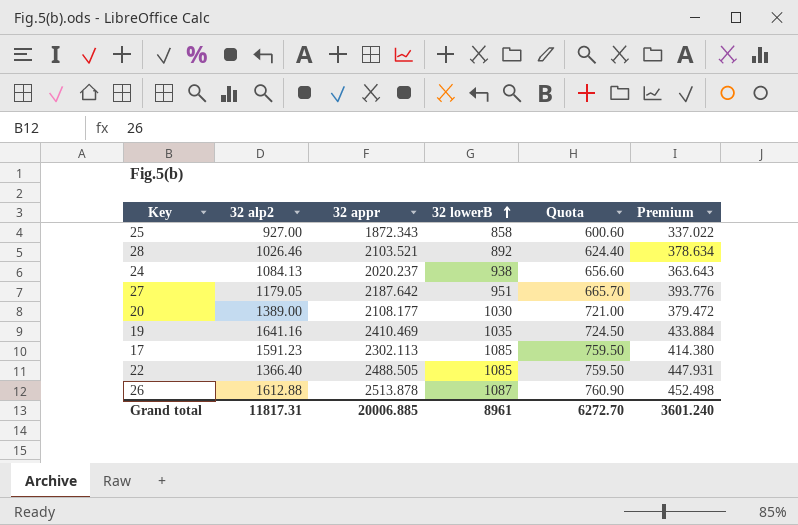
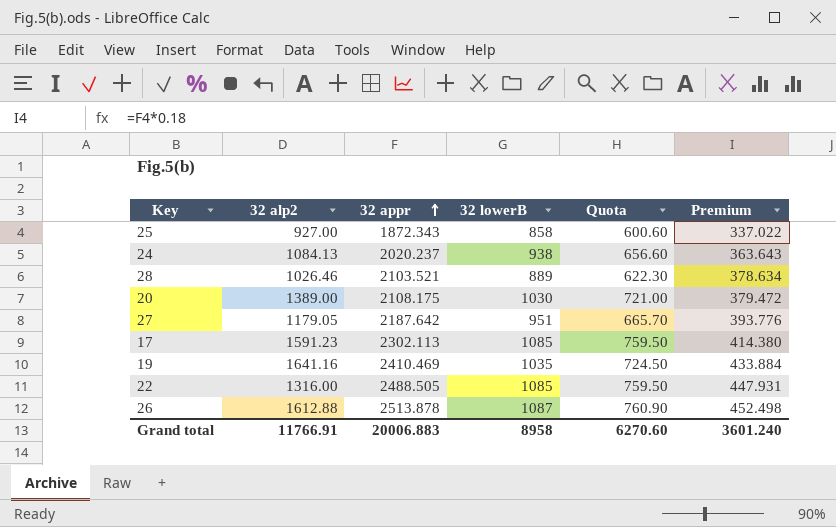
row order: 32 lowerB ascending -> 32 appr ascending
28 | 32 lowerB: 892 -> 889
28 | Quota: 624.40 -> 622.30
20 | 32 appr: 2108.177 -> 2108.175
22 | 32 alp2: 1366.40 -> 1316.00
Grand total | 32 alp2: 11817.31 -> 11766.91
Grand total | 32 appr: 20006.885 -> 20006.883
Grand total | 32 lowerB: 8961 -> 8958
Grand total | Quota: 6272.70 -> 6270.60

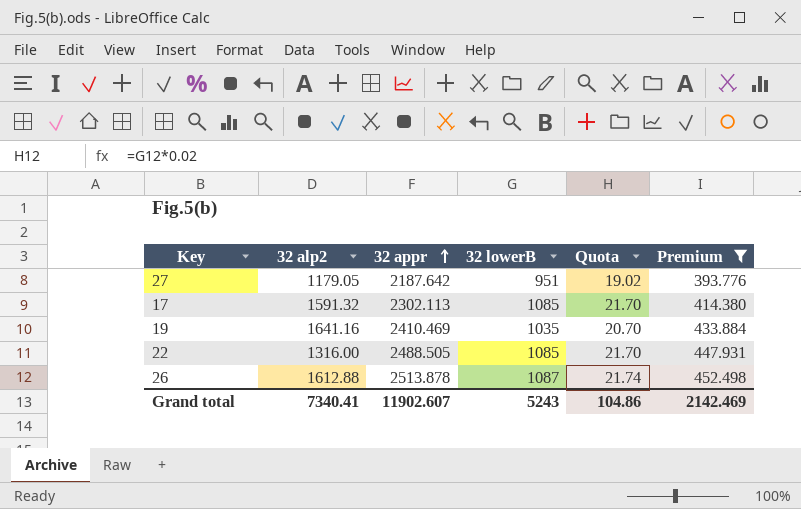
filter: none -> Premium >= 393.776
column Quota | formula: [32 lowerB] * 0.7 -> [32 lowerB] * 0.02
17 | 32 alp2: 1591.23 -> 1591.32
Grand total | 32 alp2: 11766.91 -> 7340.41
Grand total | 32 appr: 20006.883 -> 11902.607
Grand total | 32 lowerB: 8958 -> 5243
Grand total | Quota: 6270.60 -> 104.86
Grand total | Premium: 3601.240 -> 2142.469

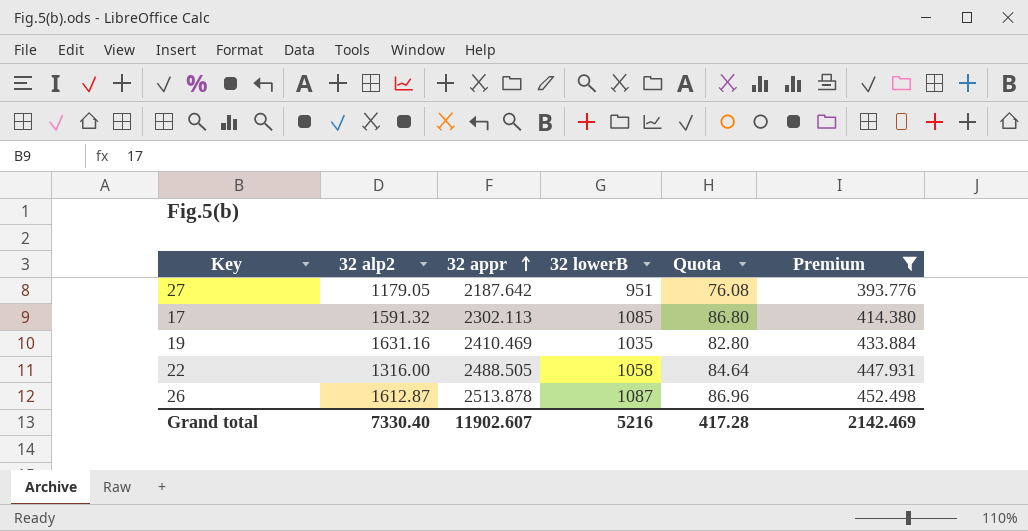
column Quota | formula: [32 lowerB] * 0.02 -> [32 lowerB] * 0.08
19 | 32 alp2: 1641.16 -> 1631.16
22 | 32 lowerB: 1085 -> 1058
26 | 32 alp2: 1612.88 -> 1612.87
Grand total | 32 alp2: 7340.41 -> 7330.40
Grand total | 32 lowerB: 5243 -> 5216
Grand total | Quota: 104.86 -> 417.28

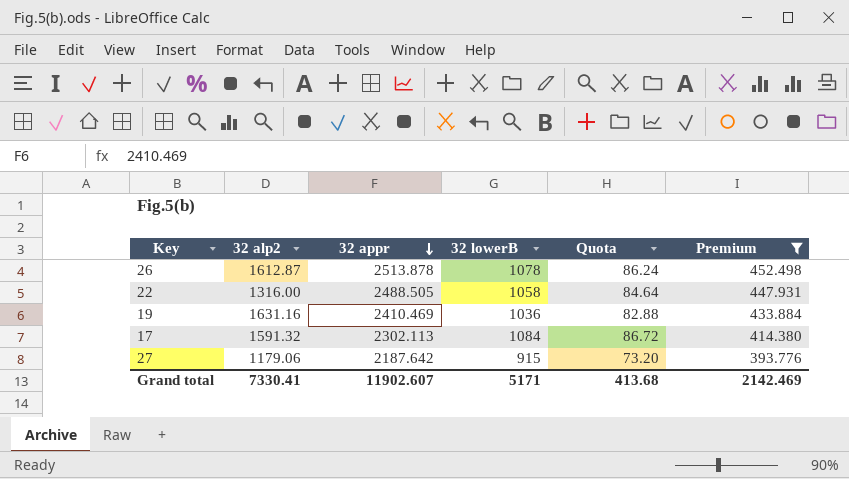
row order: 32 appr ascending -> 32 appr descending
26 | 32 lowerB: 1087 -> 1078
26 | Quota: 86.96 -> 86.24
19 | 32 lowerB: 1035 -> 1036
19 | Quota: 82.80 -> 82.88
17 | 32 lowerB: 1085 -> 1084
17 | Quota: 86.80 -> 86.72
27 | 32 alp2: 1179.05 -> 1179.06
27 | 32 lowerB: 951 -> 915
27 | Quota: 76.08 -> 73.20
Grand total | 32 alp2: 7330.40 -> 7330.41
Grand total | 32 lowerB: 5216 -> 5171
Grand total | Quota: 417.28 -> 413.68

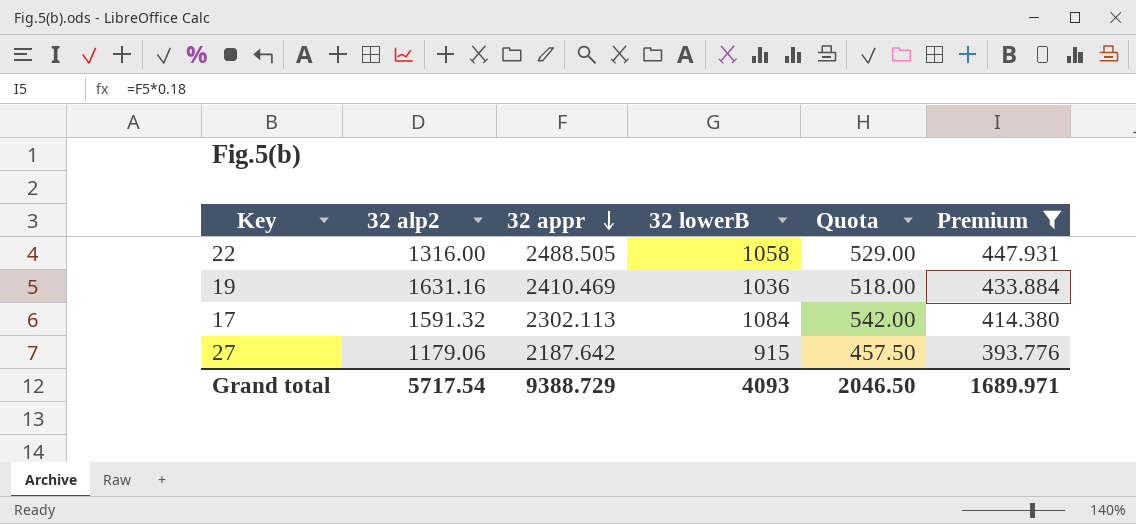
column Quota | formula: [32 lowerB] * 0.08 -> [32 lowerB] * 0.5
row 26: 1612.87 | 2513.878 | 1078 | 86.24 | 452.498 -> none
Grand total | 32 alp2: 7330.41 -> 5717.54
Grand total | 32 appr: 11902.607 -> 9388.729
Grand total | 32 lowerB: 5171 -> 4093
Grand total | Quota: 413.68 -> 2046.50
Grand total | Premium: 2142.469 -> 1689.971

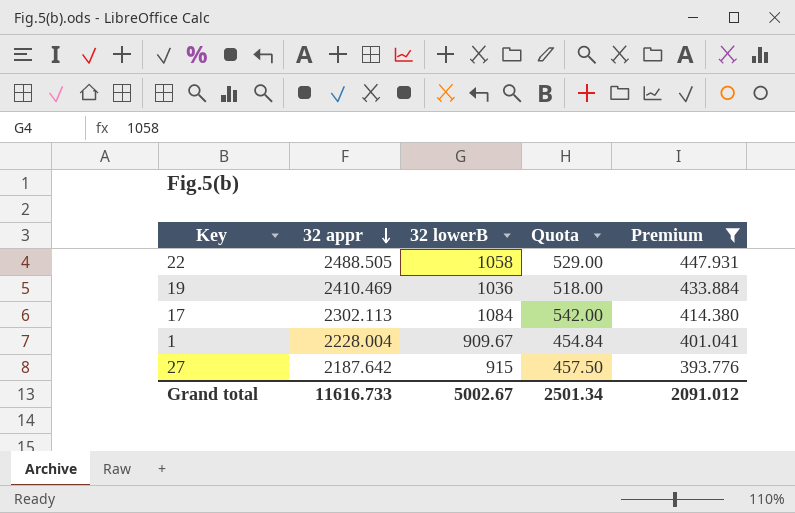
column 32 alp2 | position: 2 -> none
row 1: none -> 2228.004 | 909.67 | 454.84 | 401.041
Grand total | 32 appr: 9388.729 -> 11616.733
Grand total | 32 lowerB: 4093 -> 5002.67
Grand total | Quota: 2046.50 -> 2501.34
Grand total | Premium: 1689.971 -> 2091.012

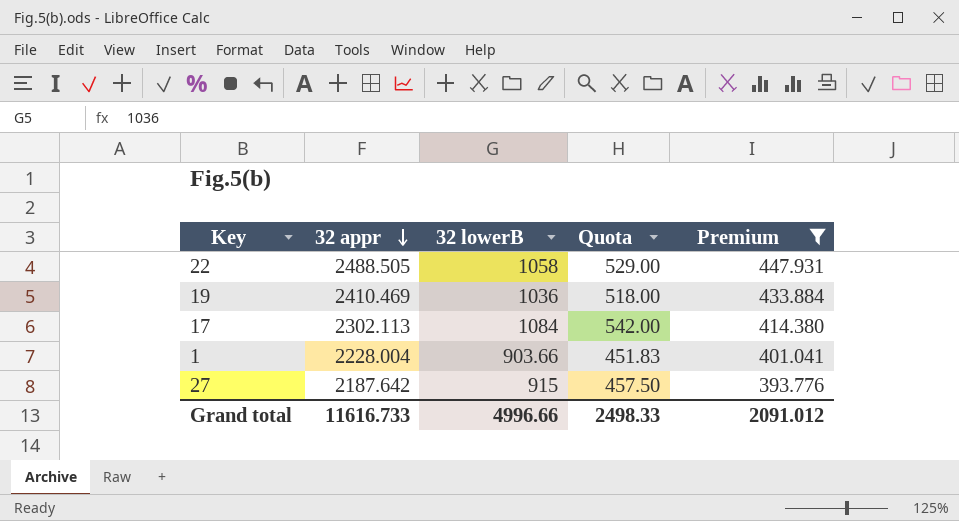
1 | 32 lowerB: 909.67 -> 903.66
1 | Quota: 454.84 -> 451.83
Grand total | 32 lowerB: 5002.67 -> 4996.66
Grand total | Quota: 2501.34 -> 2498.33

